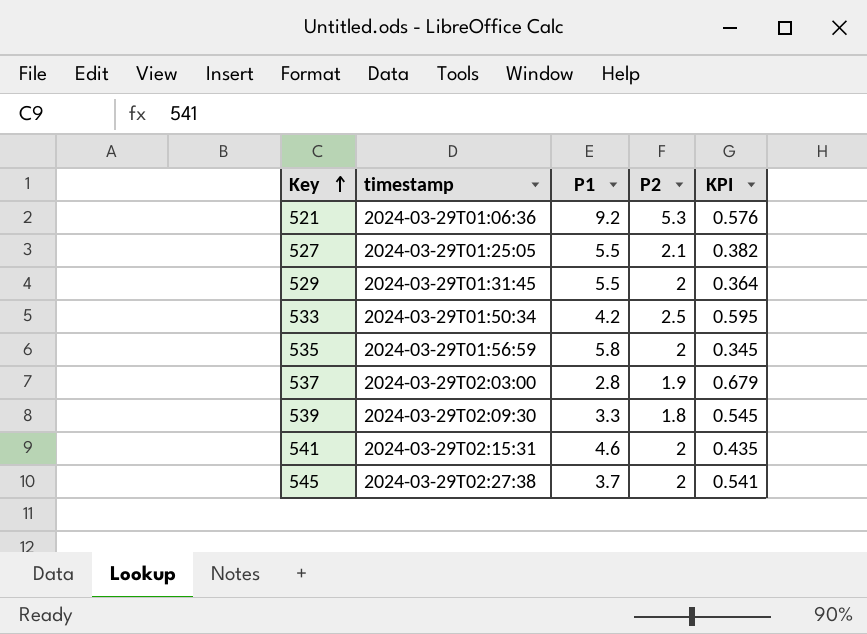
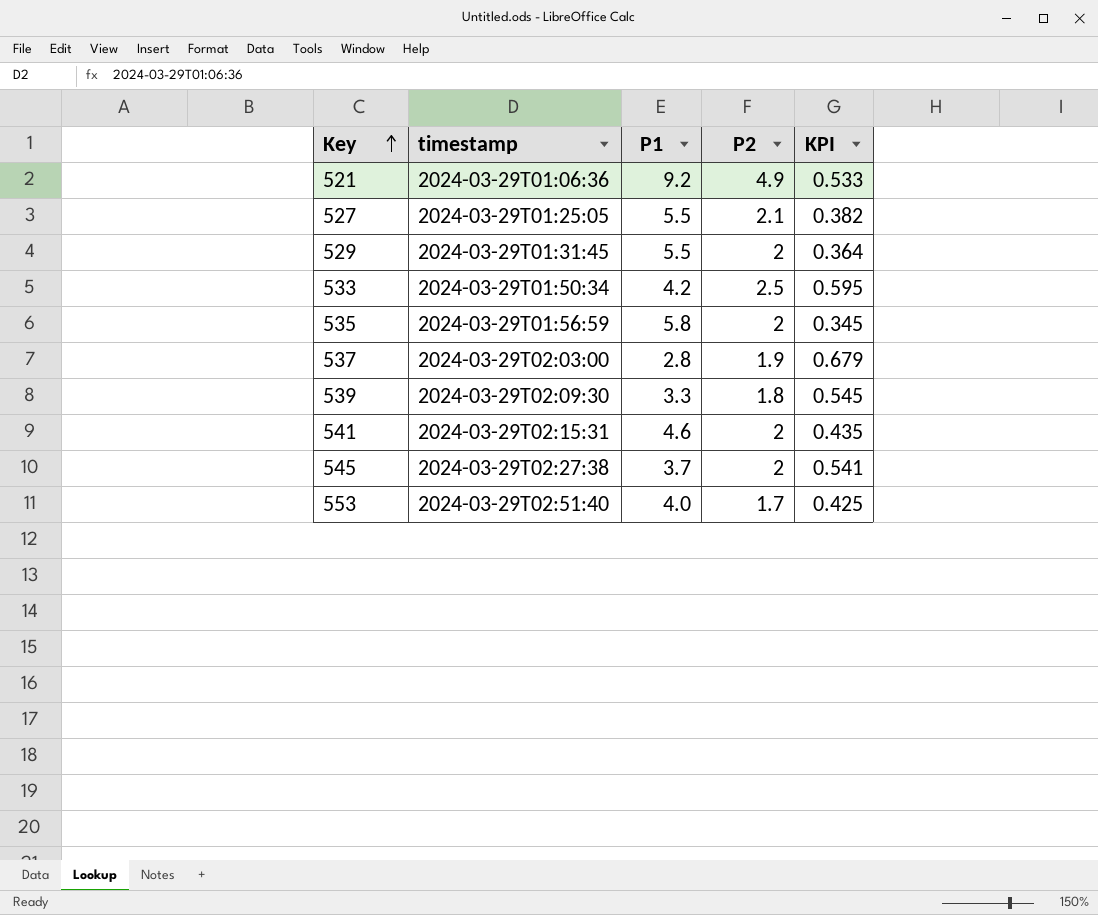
521 | P2: 5.3 -> 4.9
521 | KPI: 0.576 -> 0.533
row 553: none -> 2024-03-29T02:51:40 | 4.0 | 1.7 | 0.425

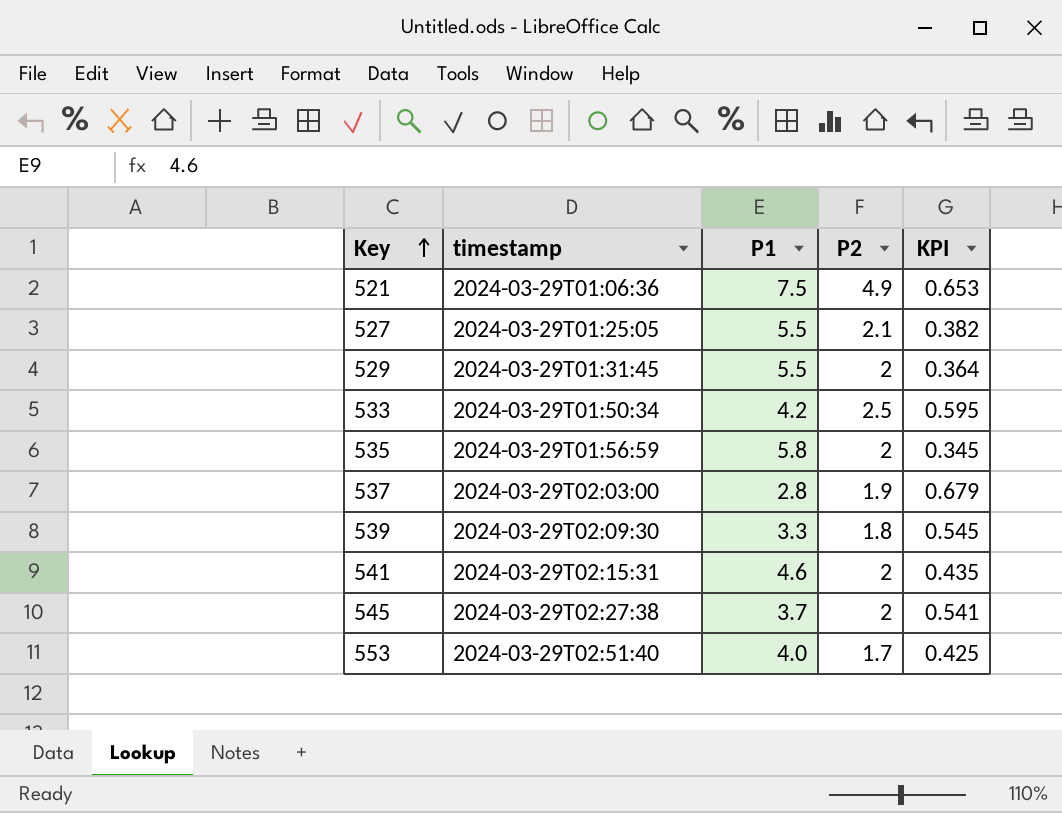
521 | P1: 9.2 -> 7.5
521 | KPI: 0.533 -> 0.653

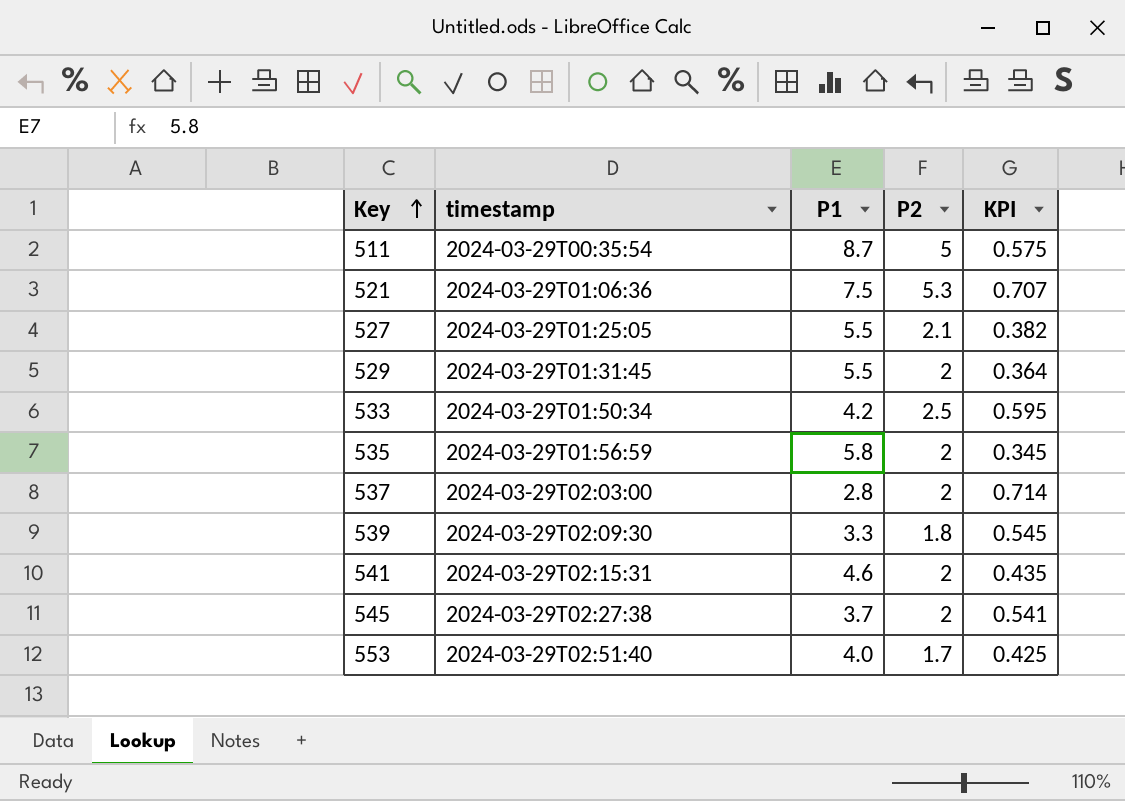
row 511: none -> 2024-03-29T00:35:54 | 8.7 | 5 | 0.575
521 | P2: 4.9 -> 5.3
521 | KPI: 0.653 -> 0.707
537 | P2: 1.9 -> 2
537 | KPI: 0.679 -> 0.714

